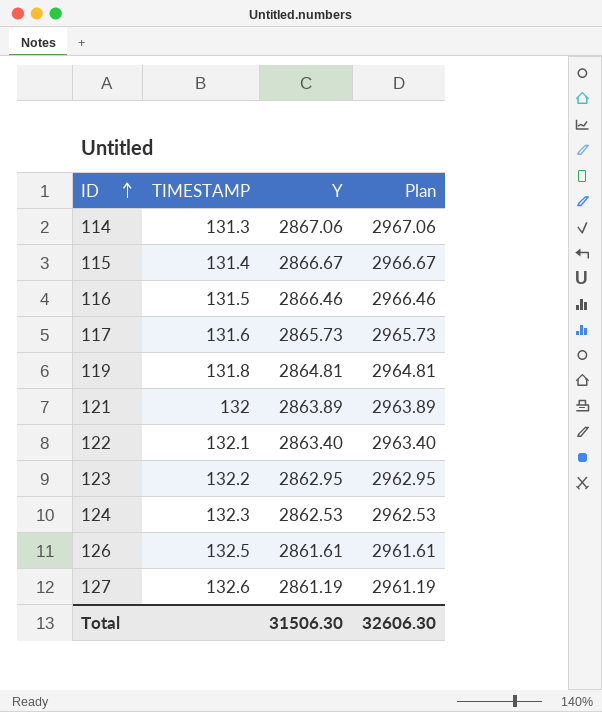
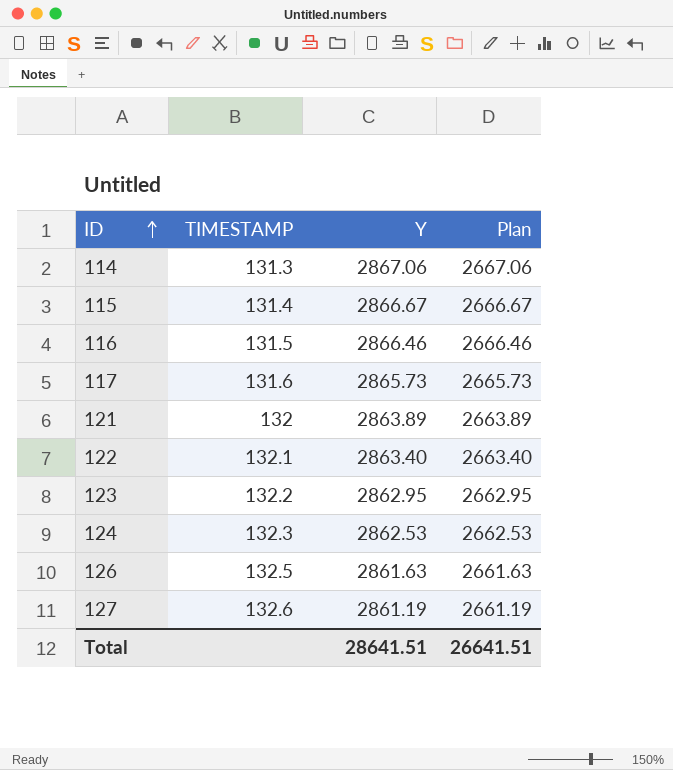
column Plan | formula: [Y] + 100 -> [Y] - 200
row 119: 131.8 | 2864.81 | 2964.81 -> none
126 | Y: 2861.61 -> 2861.63
Total | Y: 31506.30 -> 28641.51
Total | Plan: 32606.30 -> 26641.51

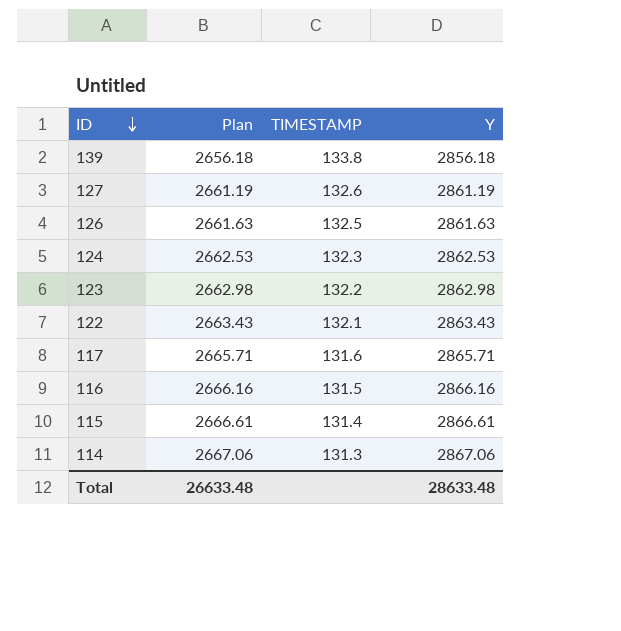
row order: ID ascending -> ID descending
column Plan | position: 4 -> 2
row 121: 132 | 2863.89 | 2663.89 -> none
row 139: none -> 2656.18 | 133.8 | 2856.18
123 | Plan: 2662.95 -> 2662.98
123 | Y: 2862.95 -> 2862.98
122 | Plan: 2663.40 -> 2663.43
122 | Y: 2863.40 -> 2863.43
117 | Plan: 2665.73 -> 2665.71
117 | Y: 2865.73 -> 2865.71
116 | Plan: 2666.46 -> 2666.16
116 | Y: 2866.46 -> 2866.16
115 | Plan: 2666.67 -> 2666.61
115 | Y: 2866.67 -> 2866.61
Total | Plan: 26641.51 -> 26633.48
Total | Y: 28641.51 -> 28633.48

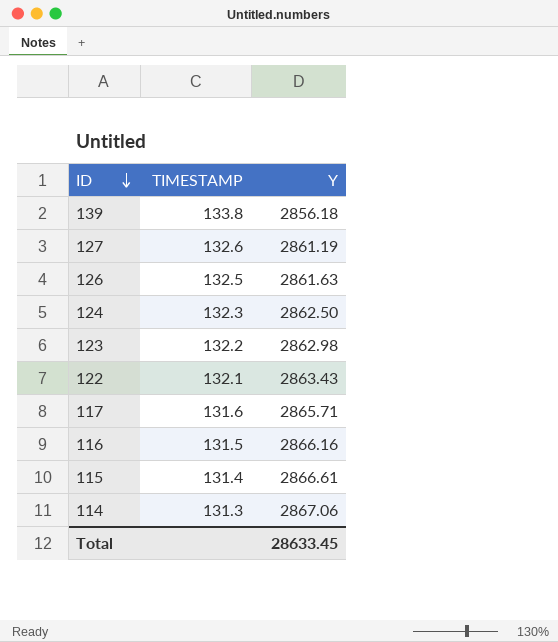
column Plan | formula: [Y] - 200 -> none
124 | Y: 2862.53 -> 2862.50
Total | Y: 28633.48 -> 28633.45

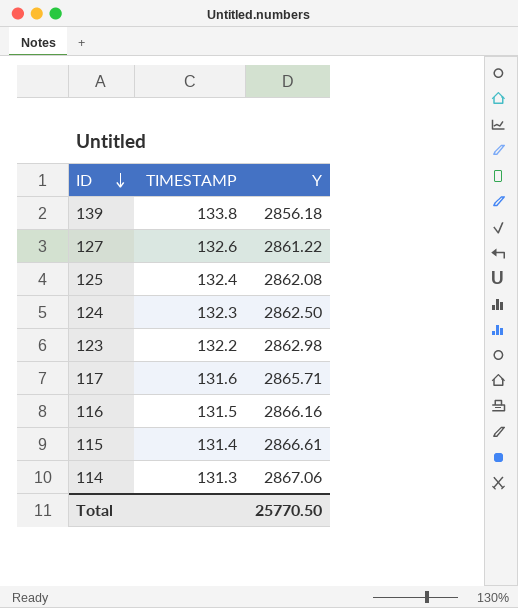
row 126: 132.5 | 2861.63 -> none
row 122: 132.1 | 2863.43 -> none
127 | Y: 2861.19 -> 2861.22
row 125: none -> 132.4 | 2862.08
Total | Y: 28633.45 -> 25770.50

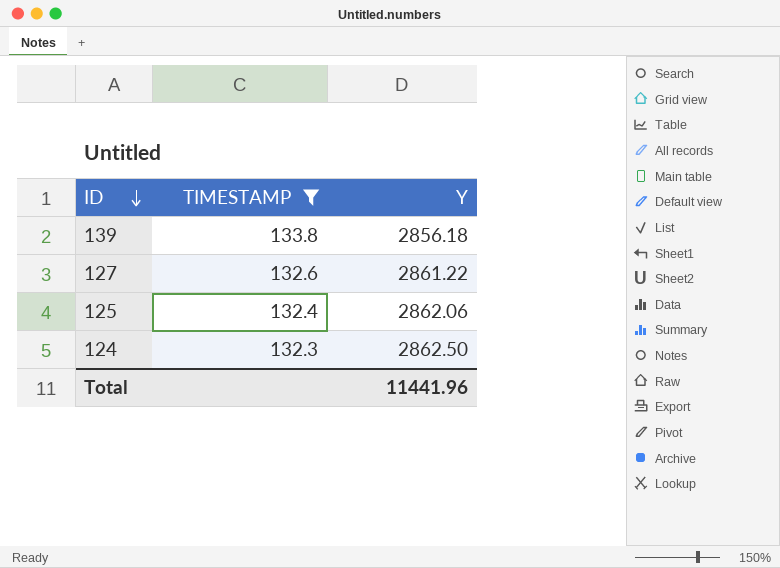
filter: none -> TIMESTAMP >= 132.3
125 | Y: 2862.08 -> 2862.06
Total | Y: 25770.50 -> 11441.96

